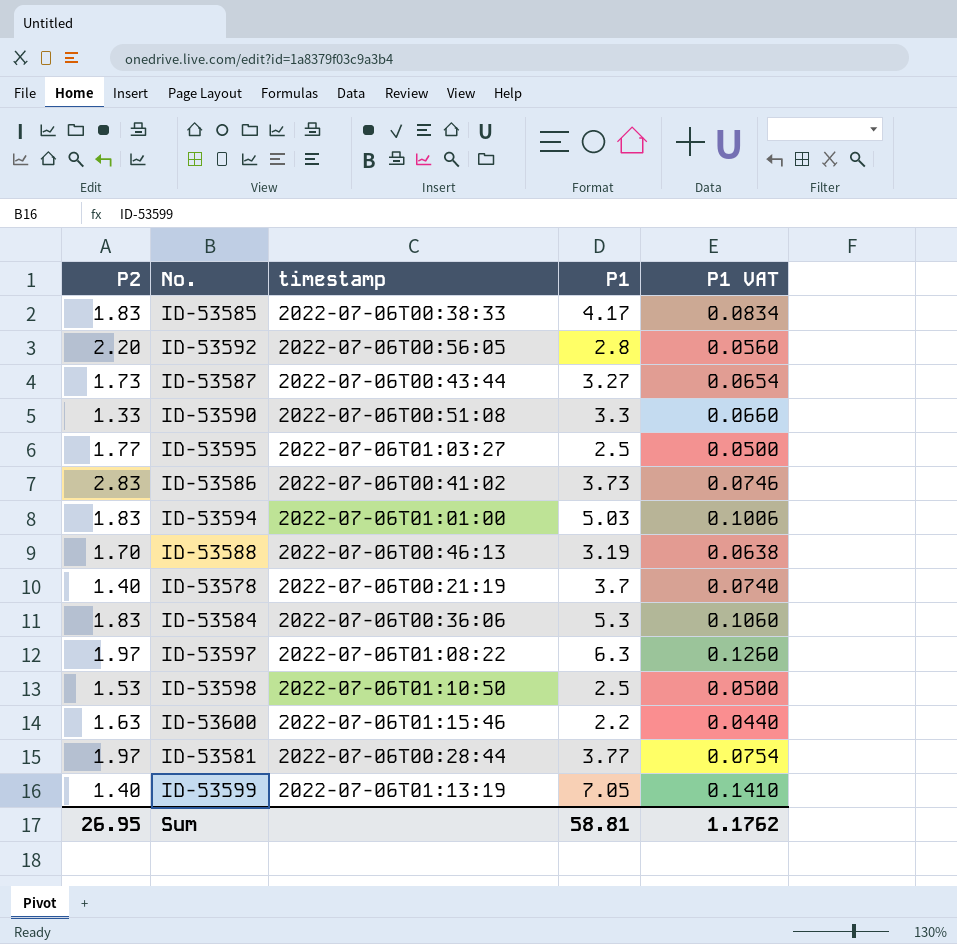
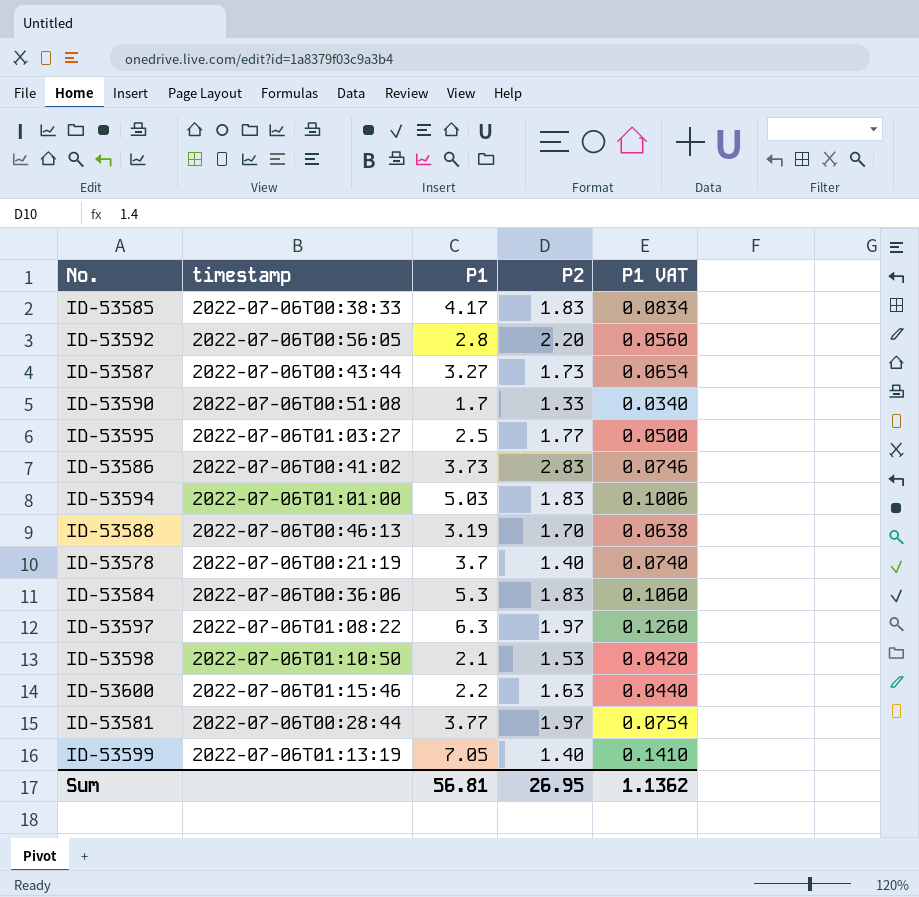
column P2 | position: 1 -> 4
ID-53590 | P1: 3.3 -> 1.7
ID-53590 | P1 VAT: 0.0660 -> 0.0340
ID-53598 | P1: 2.5 -> 2.1
ID-53598 | P1 VAT: 0.0500 -> 0.0420
Sum | P1: 58.81 -> 56.81
Sum | P1 VAT: 1.1762 -> 1.1362

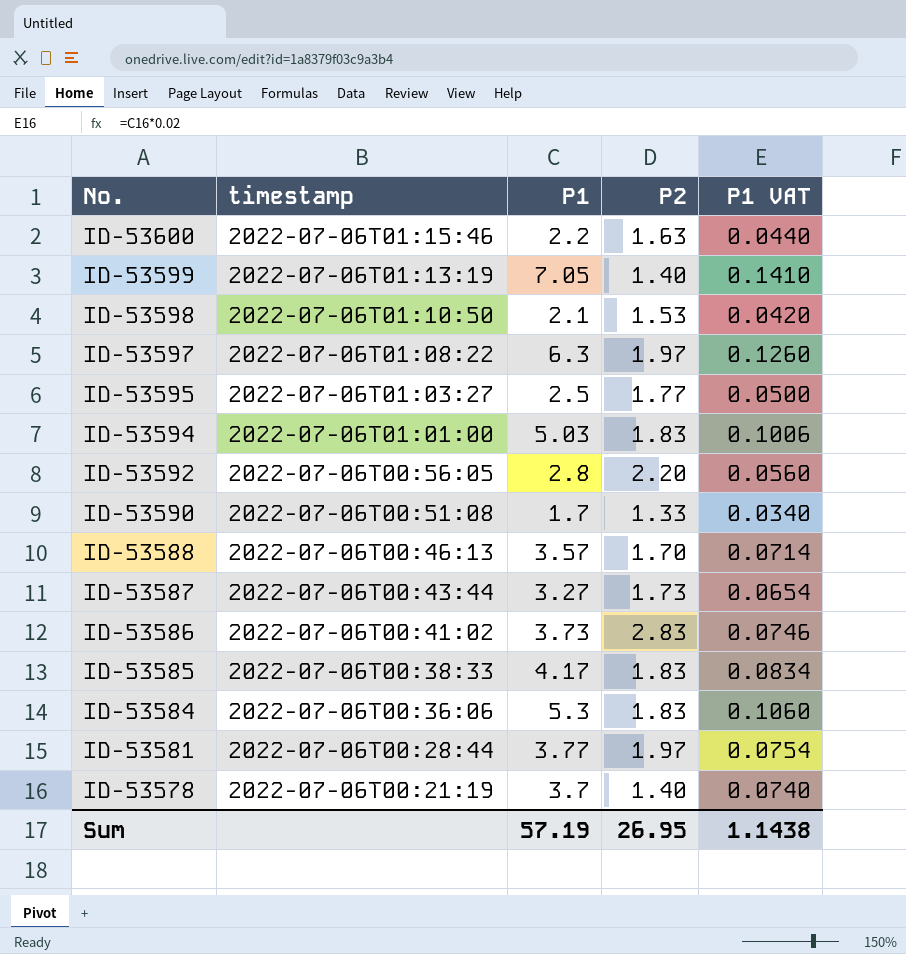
row order: none -> No. descending
ID-53588 | P1: 3.19 -> 3.57
ID-53588 | P1 VAT: 0.0638 -> 0.0714
Sum | P1: 56.81 -> 57.19
Sum | P1 VAT: 1.1362 -> 1.1438

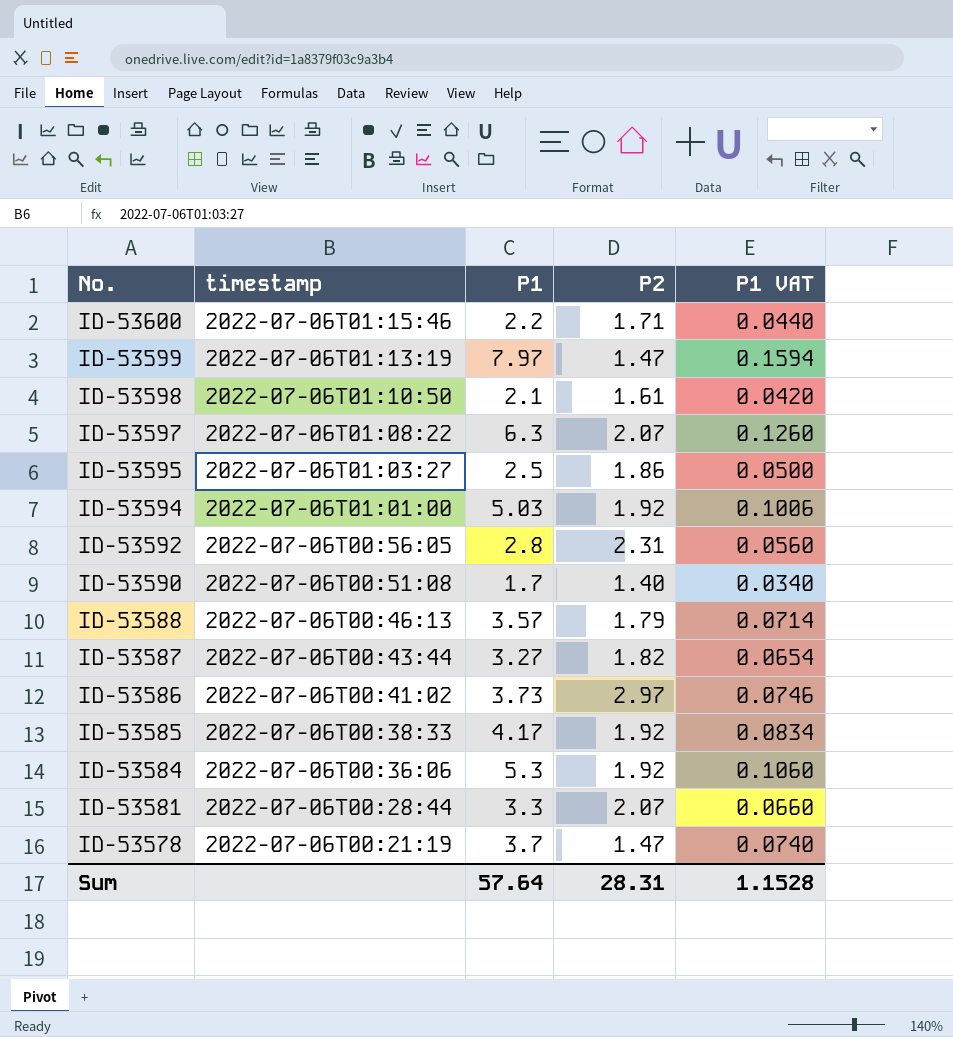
ID-53600 | P2: 1.63 -> 1.71
ID-53599 | P1: 7.05 -> 7.97
ID-53599 | P2: 1.40 -> 1.47
ID-53599 | P1 VAT: 0.1410 -> 0.1594
ID-53598 | P2: 1.53 -> 1.61
ID-53597 | P2: 1.97 -> 2.07
ID-53595 | P2: 1.77 -> 1.86
ID-53594 | P2: 1.83 -> 1.92
ID-53592 | P2: 2.20 -> 2.31
ID-53590 | P2: 1.33 -> 1.40
ID-53588 | P2: 1.70 -> 1.79
ID-53587 | P2: 1.73 -> 1.82
ID-53586 | P2: 2.83 -> 2.97
ID-53585 | P2: 1.83 -> 1.92
ID-53584 | P2: 1.83 -> 1.92
ID-53581 | P1: 3.77 -> 3.3
ID-53581 | P2: 1.97 -> 2.07
ID-53581 | P1 VAT: 0.0754 -> 0.0660
ID-53578 | P2: 1.40 -> 1.47
Sum | P1: 57.19 -> 57.64
Sum | P2: 26.95 -> 28.31
Sum | P1 VAT: 1.1438 -> 1.1528

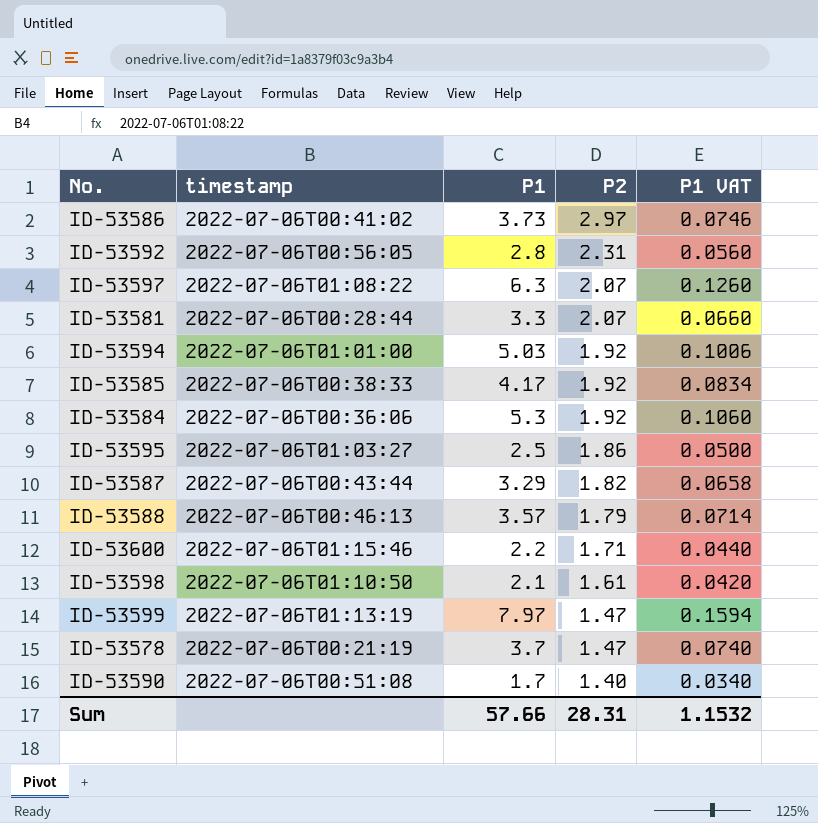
row order: No. descending -> P2 descending
ID-53587 | P1: 3.27 -> 3.29
ID-53587 | P1 VAT: 0.0654 -> 0.0658
Sum | P1: 57.64 -> 57.66
Sum | P1 VAT: 1.1528 -> 1.1532

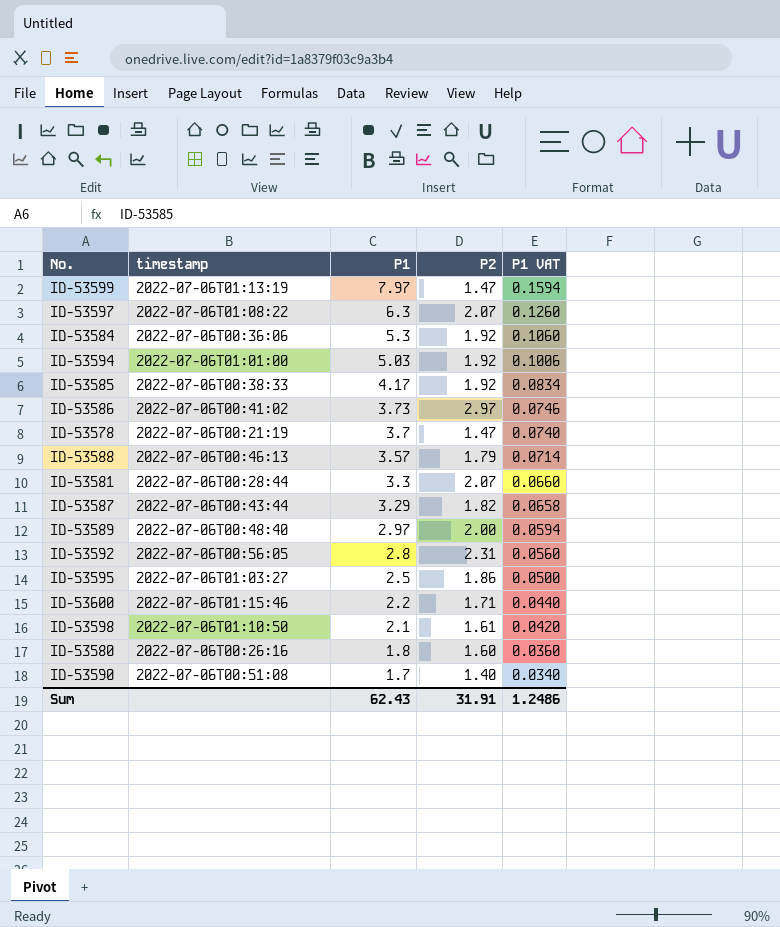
row order: P2 descending -> P1 descending
row ID-53589: none -> 2022-07-06T00:48:40 | 2.97 | 2.00 | 0.0594
row ID-53580: none -> 2022-07-06T00:26:16 | 1.8 | 1.60 | 0.0360
Sum | P1: 57.66 -> 62.43
Sum | P2: 28.31 -> 31.91
Sum | P1 VAT: 1.1532 -> 1.2486

